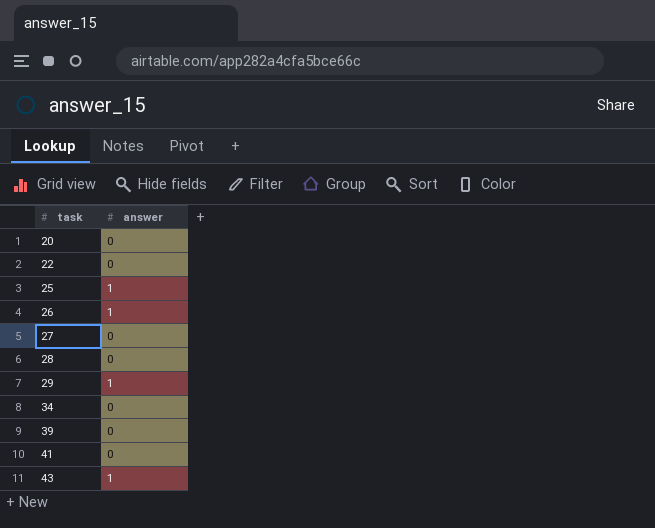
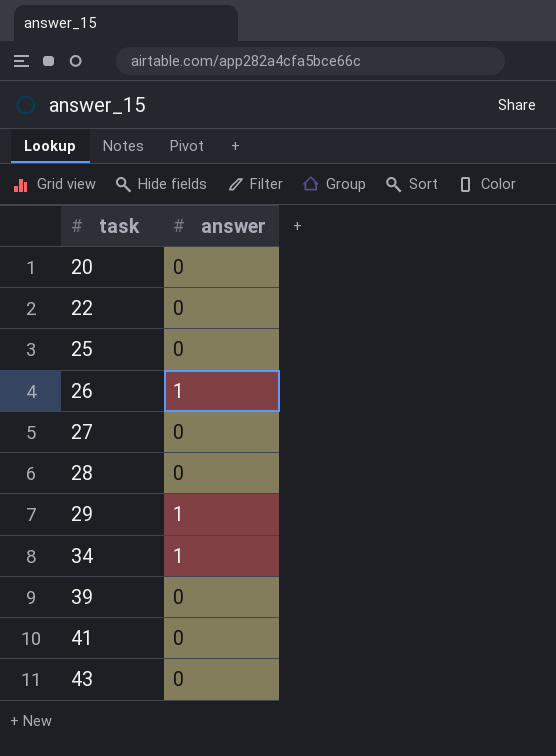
25 | answer: 1 -> 0
34 | answer: 0 -> 1
43 | answer: 1 -> 0

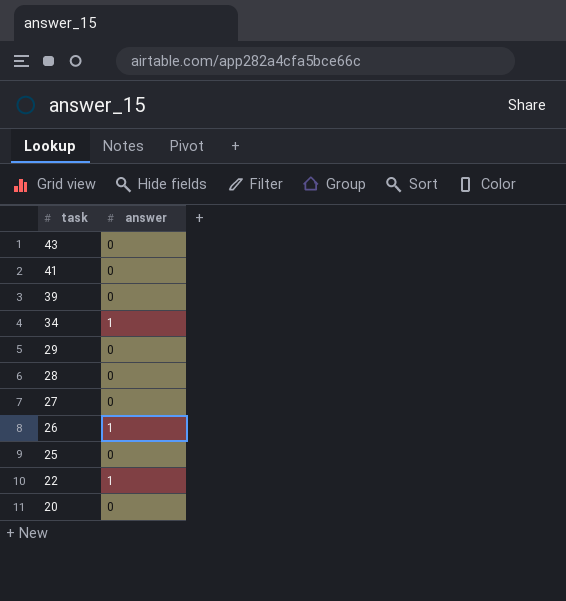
row order: task ascending -> task descending
29 | answer: 1 -> 0
22 | answer: 0 -> 1

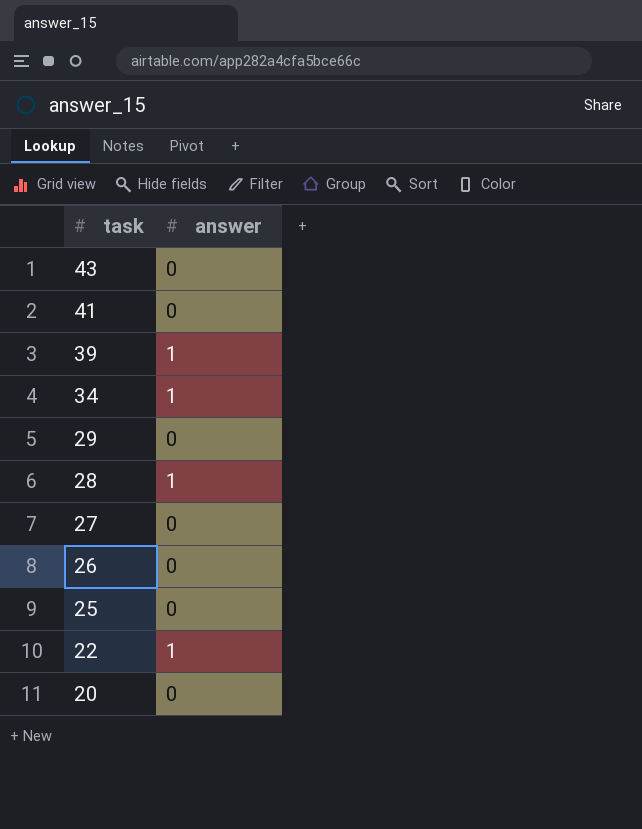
39 | answer: 0 -> 1
28 | answer: 0 -> 1
26 | answer: 1 -> 0

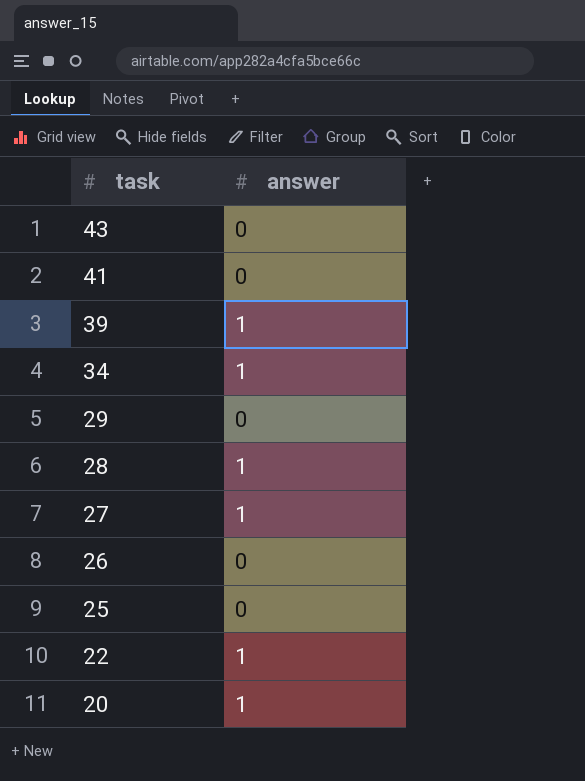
27 | answer: 0 -> 1
20 | answer: 0 -> 1

